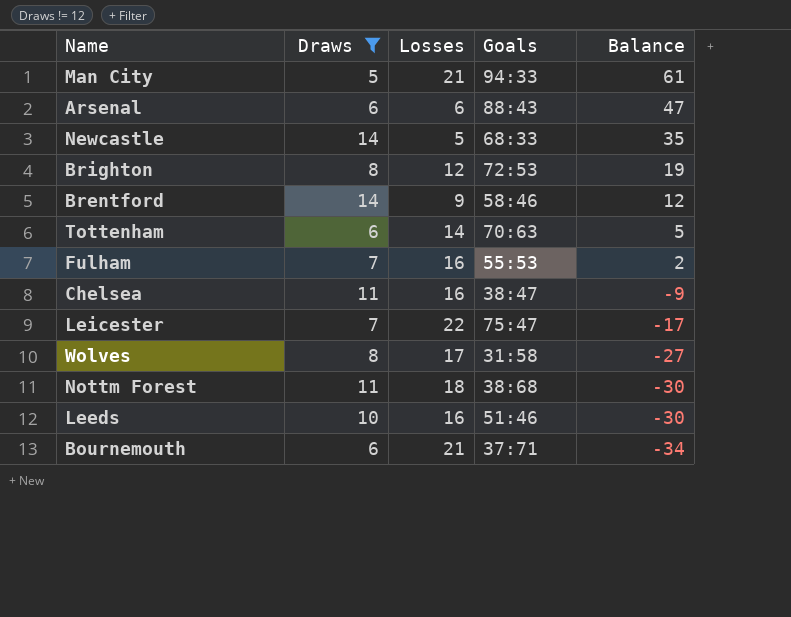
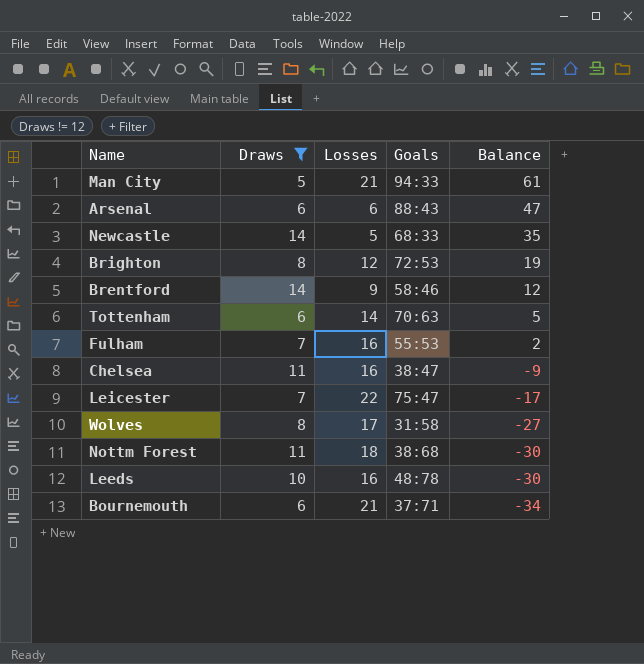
Leeds | Goals: 51:46 -> 48:78

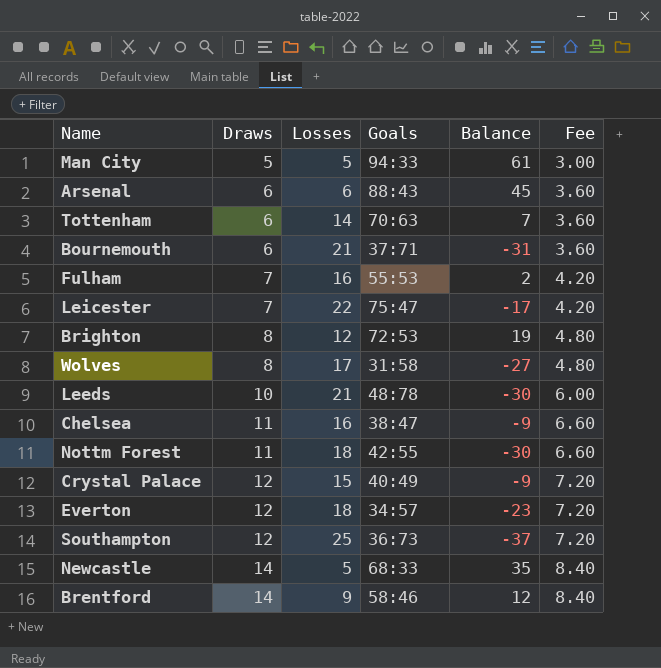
filter: Draws != 12 -> none
row order: Balance descending -> Draws ascending
column Fee | formula: none -> [Draws] * 0.6
Man City | Losses: 21 -> 5
Arsenal | Balance: 47 -> 45
Tottenham | Balance: 5 -> 7
Bournemouth | Balance: -34 -> -31
Leeds | Losses: 16 -> 21
Nottm Forest | Goals: 38:68 -> 42:55

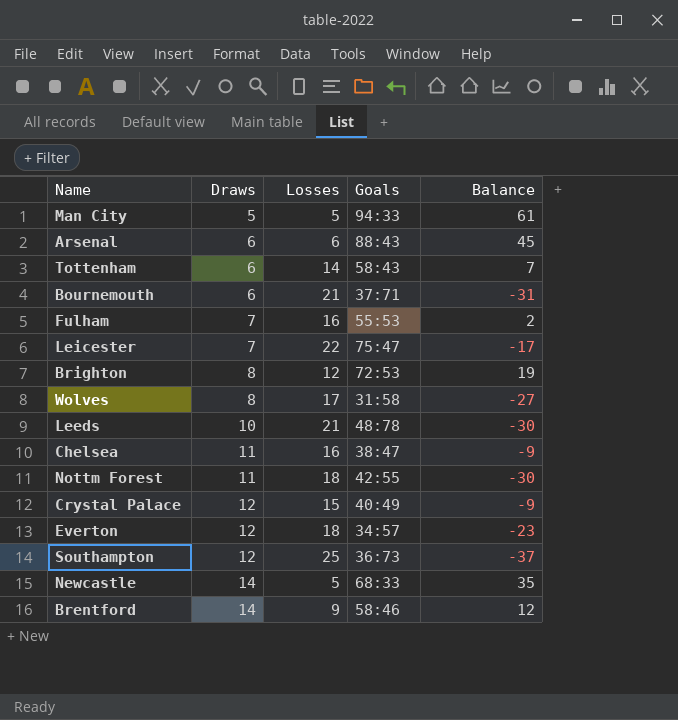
column Fee | formula: [Draws] * 0.6 -> none
Tottenham | Goals: 70:63 -> 58:43

